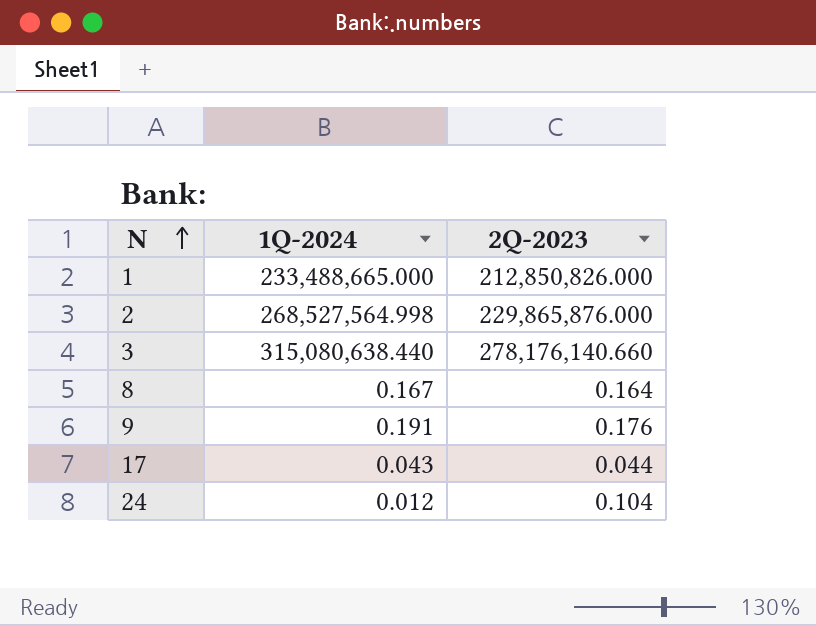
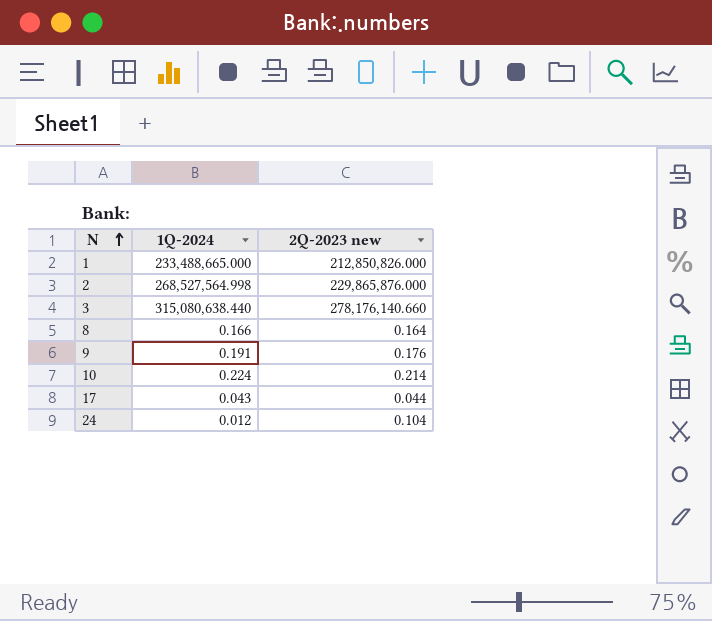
column name: 2Q-2023 -> 2Q-2023 new
8 | 1Q-2024: 0.167 -> 0.166
row 10: none -> 0.224 | 0.214

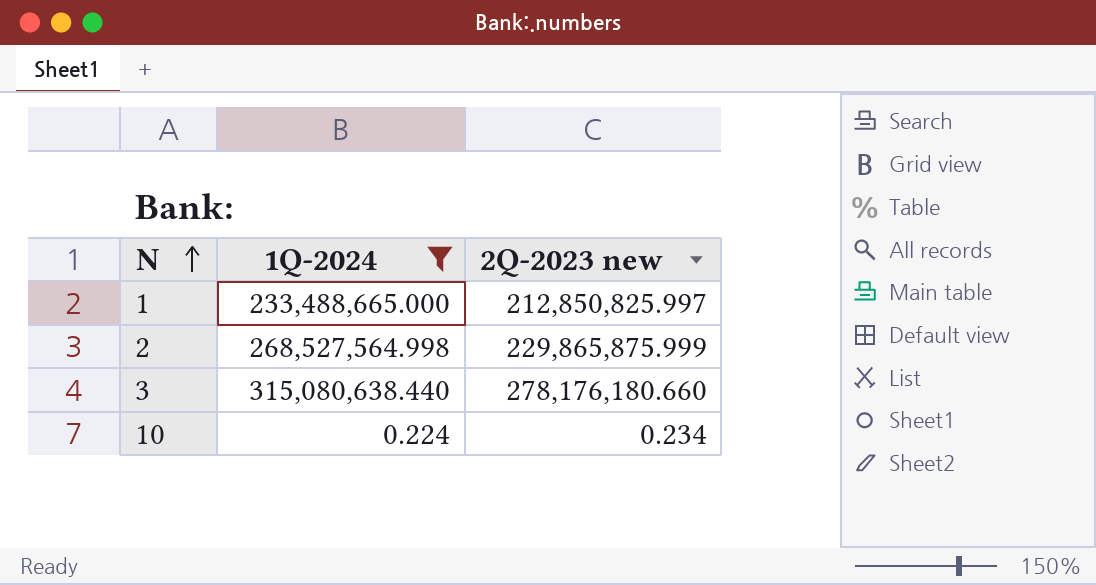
filter: none -> 1Q-2024 >= 0.224
1 | 2Q-2023 new: 212,850,826.000 -> 212,850,825.997
2 | 2Q-2023 new: 229,865,876.000 -> 229,865,875.999
3 | 2Q-2023 new: 278,176,140.660 -> 278,176,180.660
10 | 2Q-2023 new: 0.214 -> 0.234

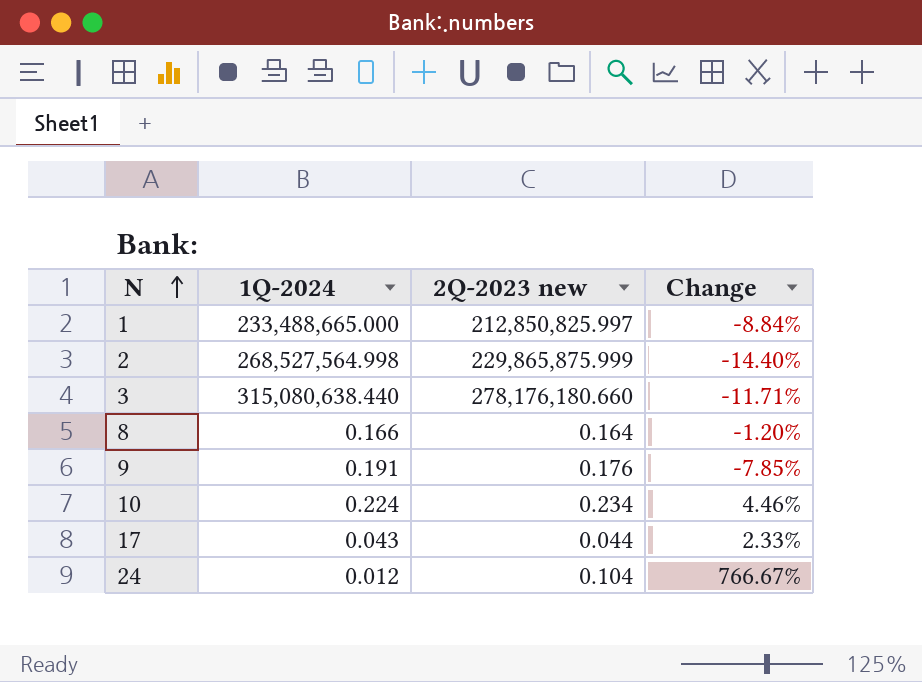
filter: 1Q-2024 >= 0.224 -> none
column Change | formula: none -> ([2Q-2023 new] - [1Q-2024]) / [1Q-2024]

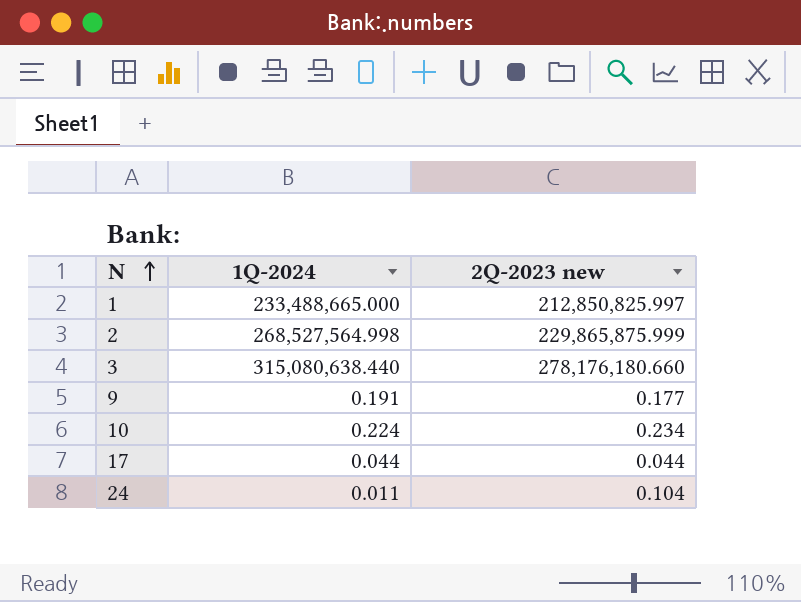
column Change | formula: ([2Q-2023 new] - [1Q-2024]) / [1Q-2024] -> none
row 8: 0.166 | 0.164 | -1.20% -> none
9 | 2Q-2023 new: 0.176 -> 0.177
17 | 1Q-2024: 0.043 -> 0.044
24 | 1Q-2024: 0.012 -> 0.011

